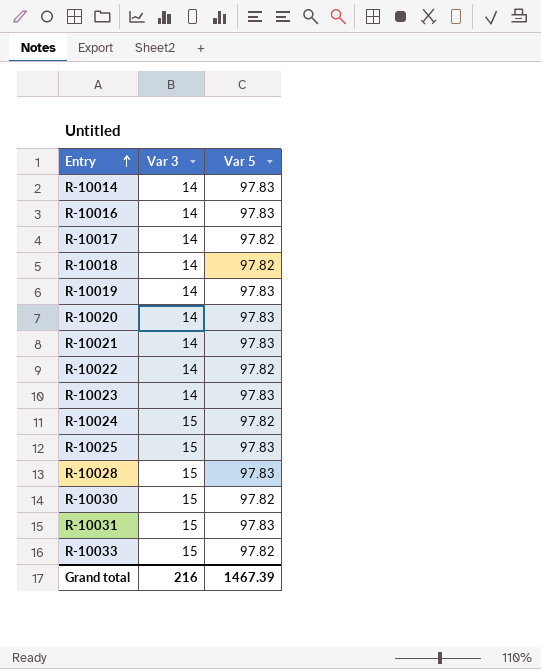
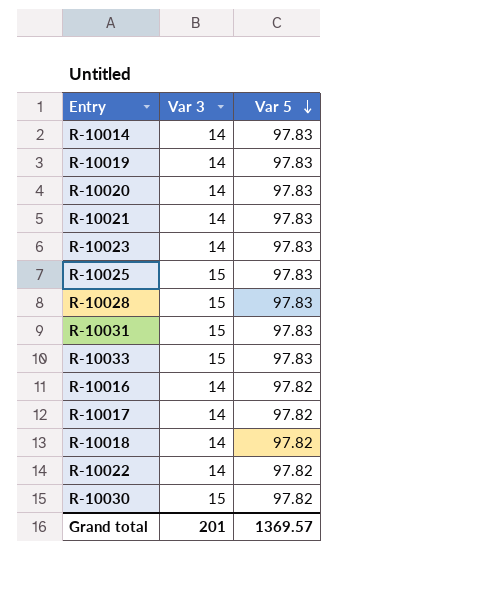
row order: Entry ascending -> Var 5 descending
row R-10024: 15 | 97.82 -> none
R-10033 | Var 5: 97.82 -> 97.83
R-10016 | Var 5: 97.83 -> 97.82
Grand total | Var 3: 216 -> 201
Grand total | Var 5: 1467.39 -> 1369.57

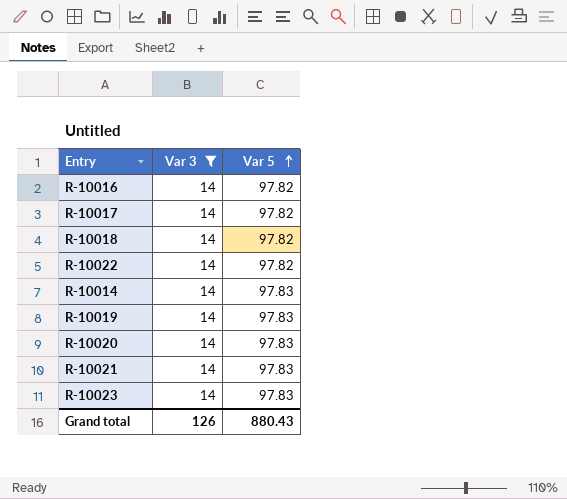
filter: none -> Var 3 = 14
row order: Var 5 descending -> Var 5 ascending
Grand total | Var 3: 201 -> 126
Grand total | Var 5: 1369.57 -> 880.43

